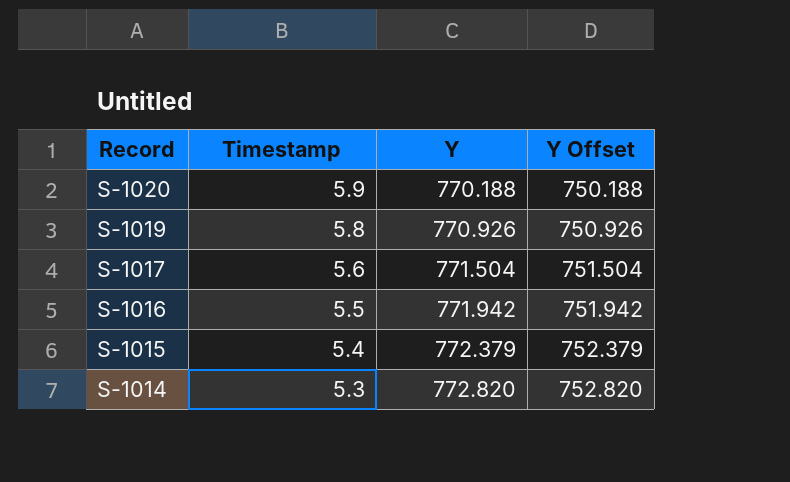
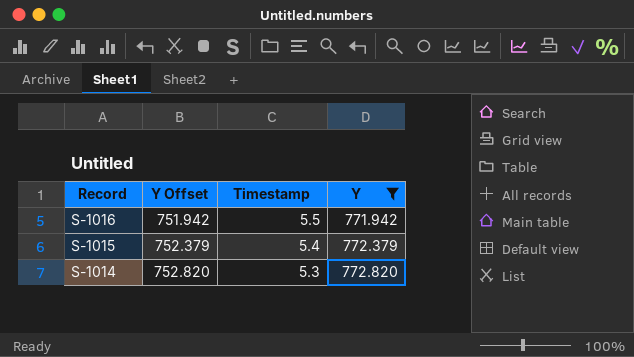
filter: none -> Y >= 771.942
column Y Offset | position: 4 -> 2

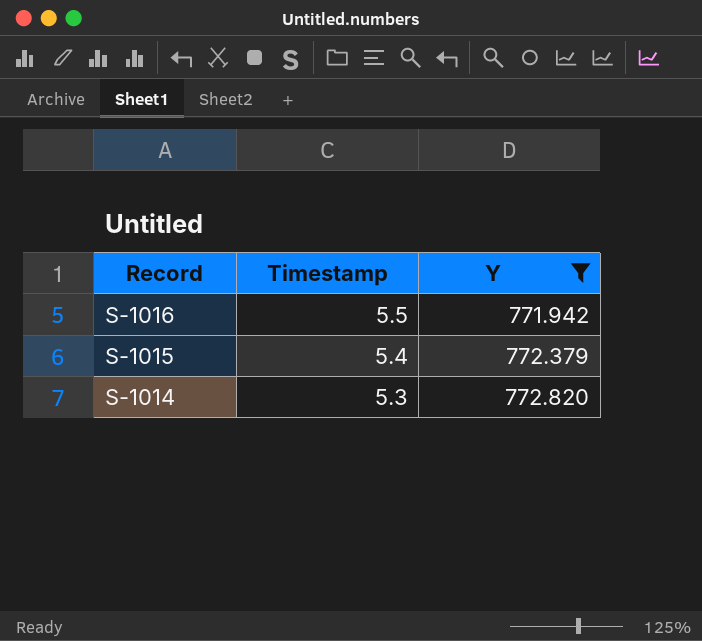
column Y Offset | formula: [Y] - 20 -> none

